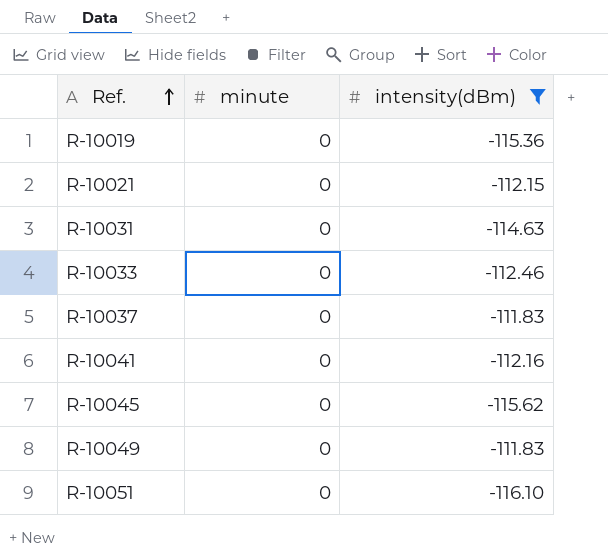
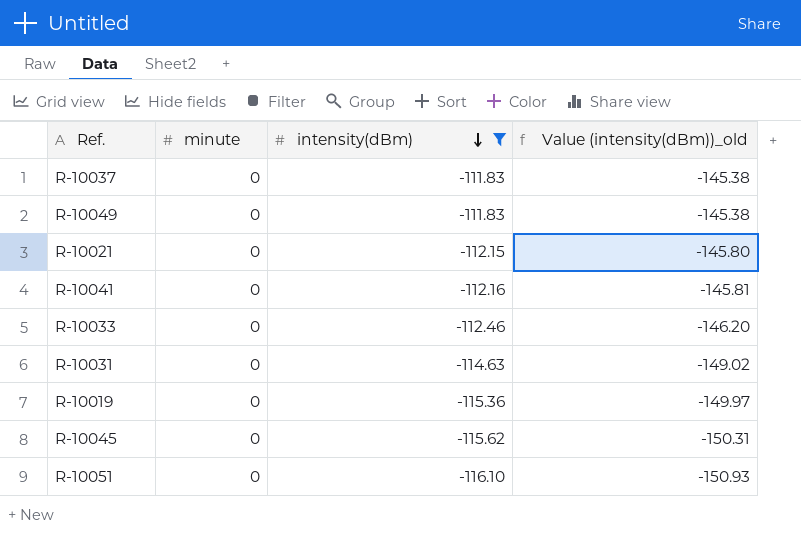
row order: Ref. ascending -> intensity(dBm) descending
column Value (intensity(dBm))_old | formula: none -> [intensity(dBm)] * 1.3

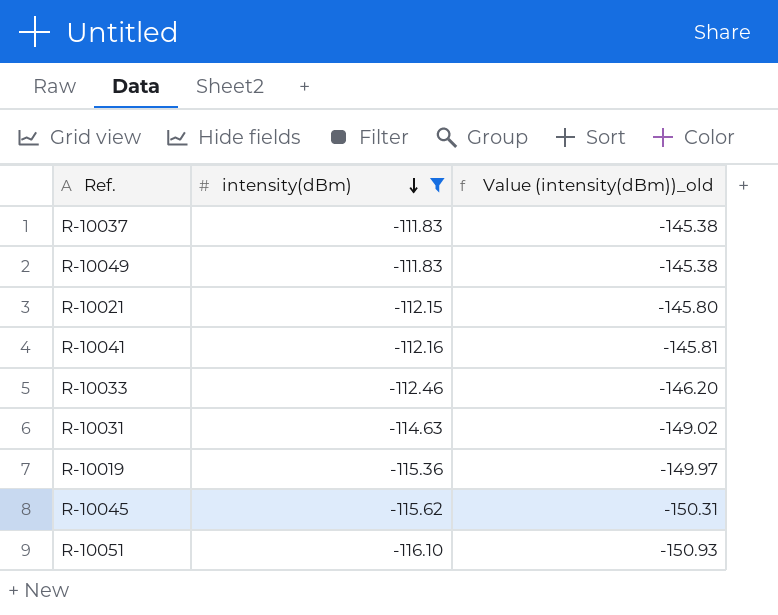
column minute | position: 2 -> none

